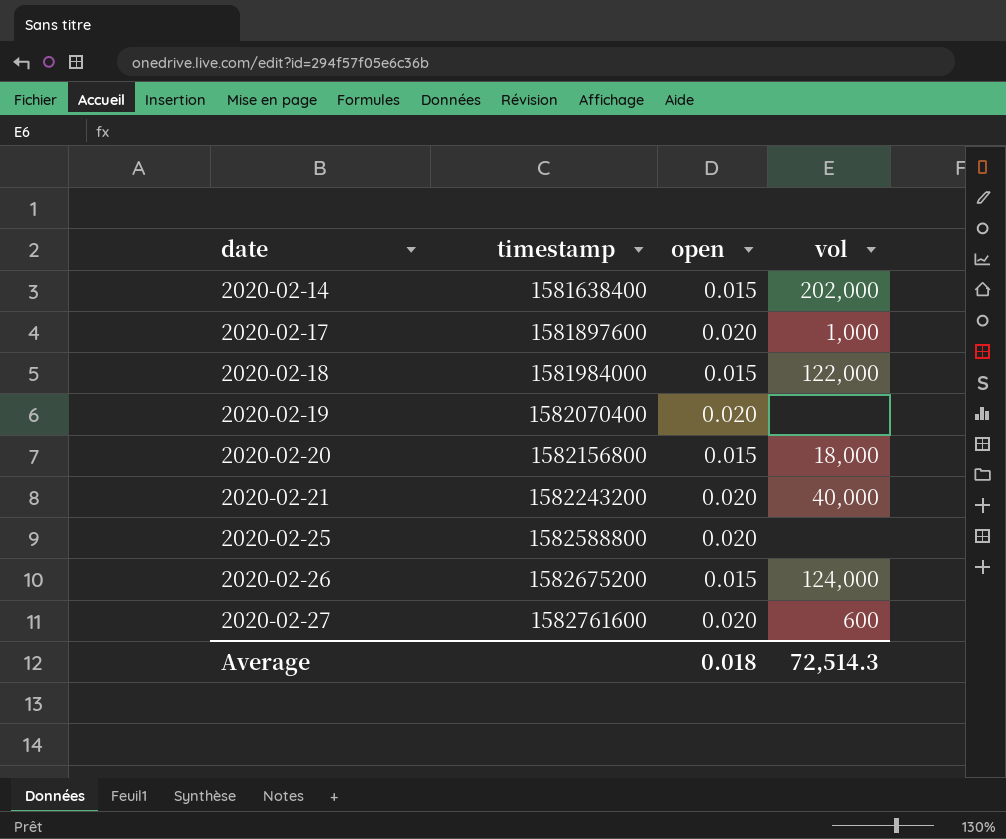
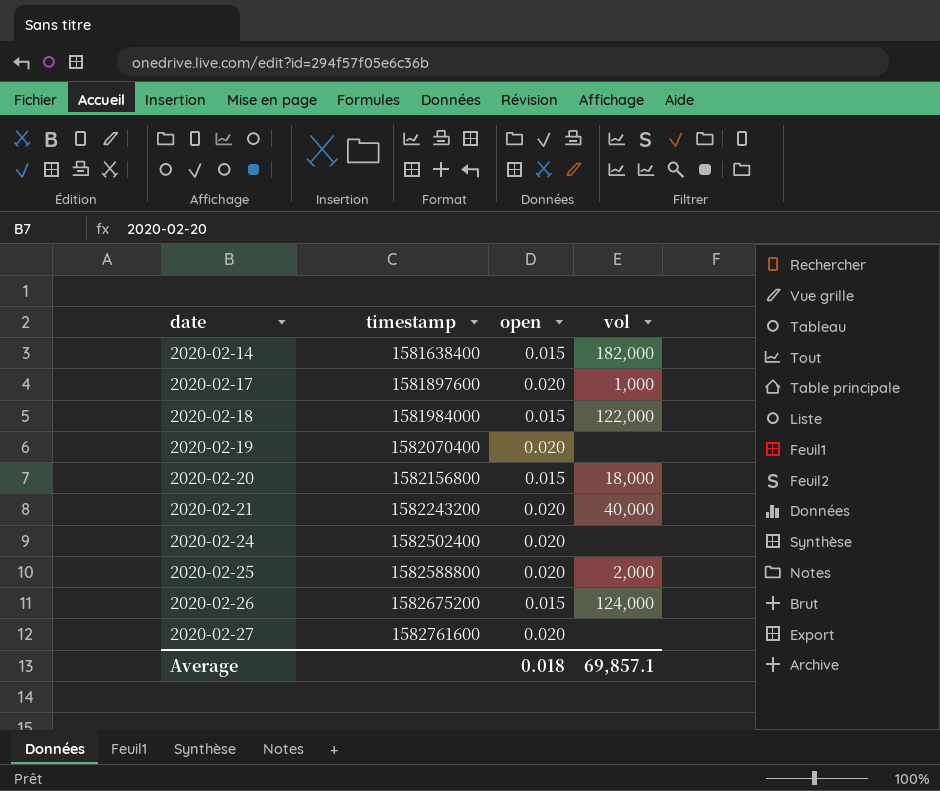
2020-02-14 | vol: 202,000 -> 182,000
row 2020-02-24: none -> 1582502400 | 0.020 | none
2020-02-25 | vol: none -> 2,000
2020-02-27 | vol: 600 -> none
Average | vol: 72,514.3 -> 69,857.1

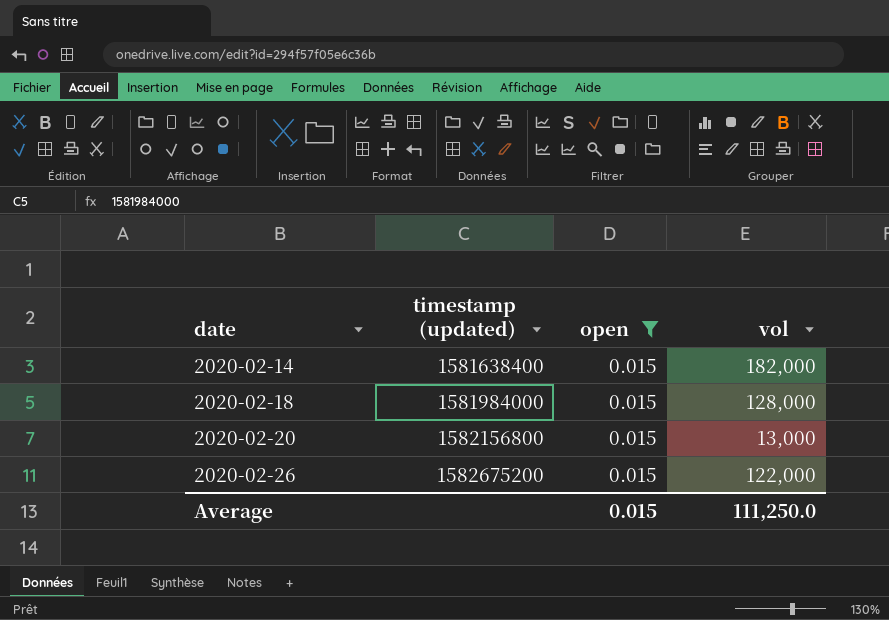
filter: none -> open = 0.015
column name: timestamp -> timestamp (updated)
2020-02-18 | vol: 122,000 -> 128,000
2020-02-20 | vol: 18,000 -> 13,000
2020-02-26 | vol: 124,000 -> 122,000
Average | open: 0.018 -> 0.015
Average | vol: 69,857.1 -> 111,250.0

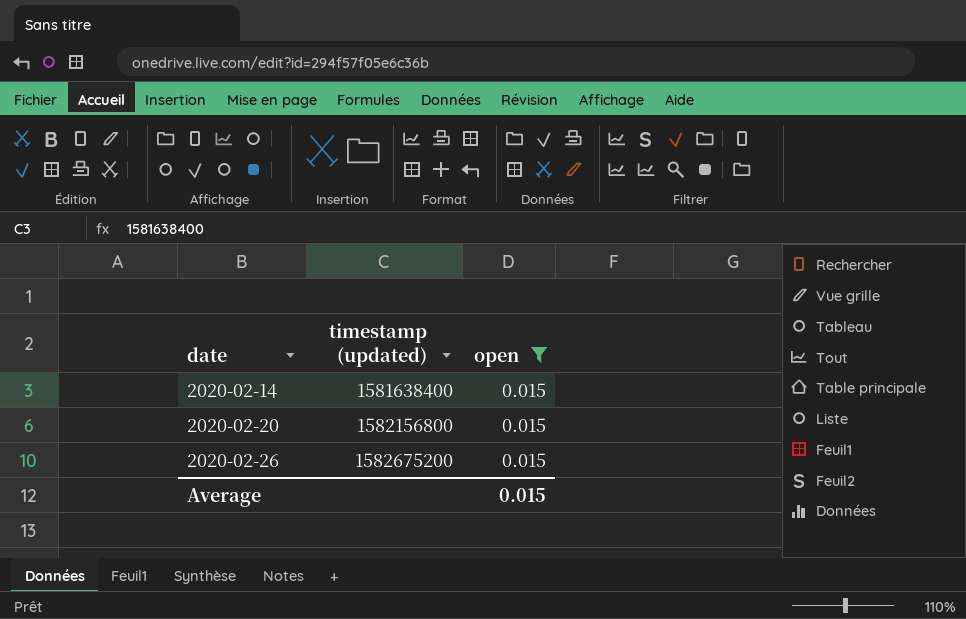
column vol | position: 4 -> none
row 2020-02-18: 1581984000 | 0.015 | 128,000 -> none

